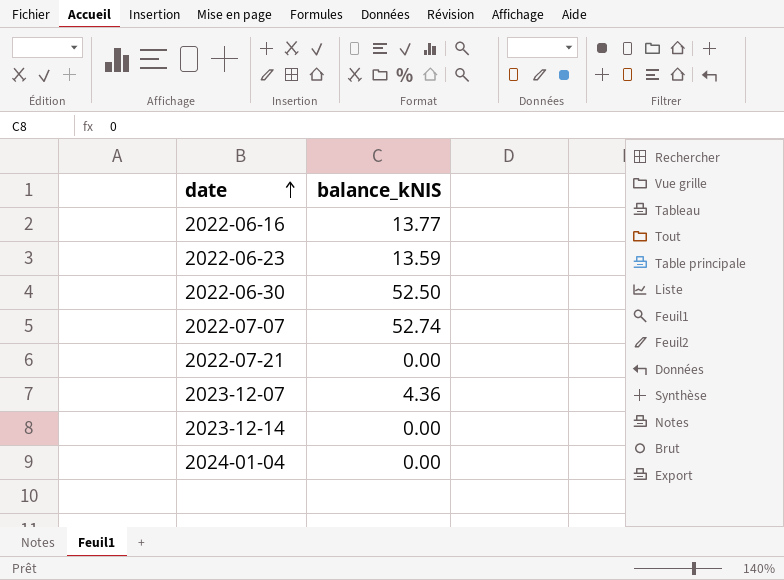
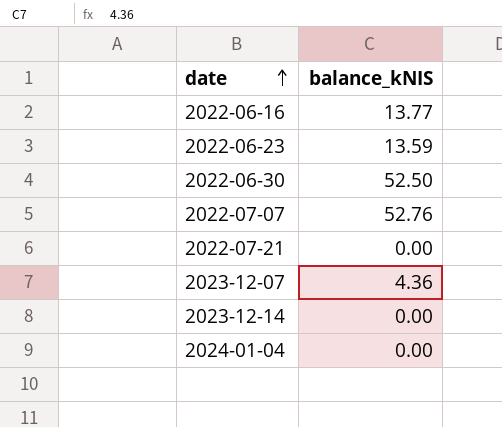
2022-07-07 | balance_kNIS: 52.74 -> 52.76

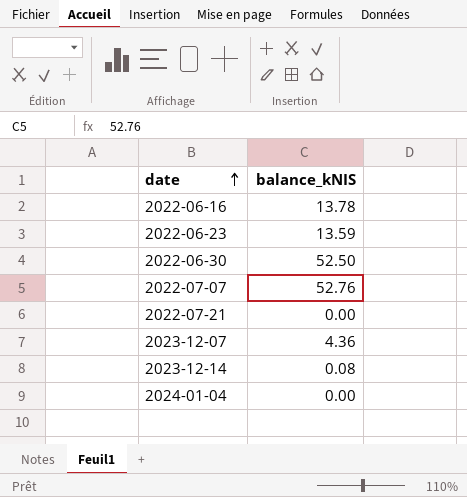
2022-06-16 | balance_kNIS: 13.77 -> 13.78
2023-12-14 | balance_kNIS: 0.00 -> 0.08

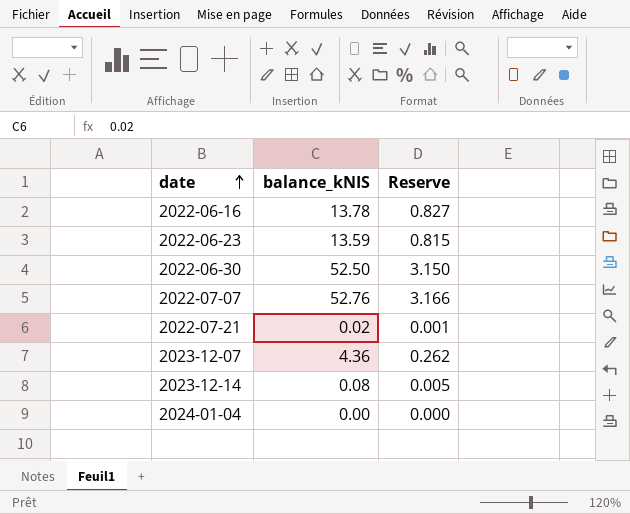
column Reserve | formula: none -> [balance_kNIS] * 0.06
2022-07-21 | balance_kNIS: 0.00 -> 0.02

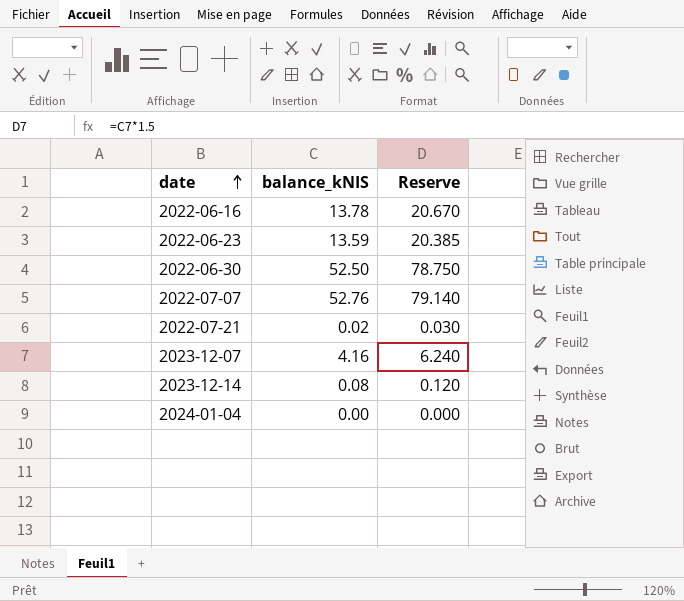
column Reserve | formula: [balance_kNIS] * 0.06 -> [balance_kNIS] * 1.5
2023-12-07 | balance_kNIS: 4.36 -> 4.16

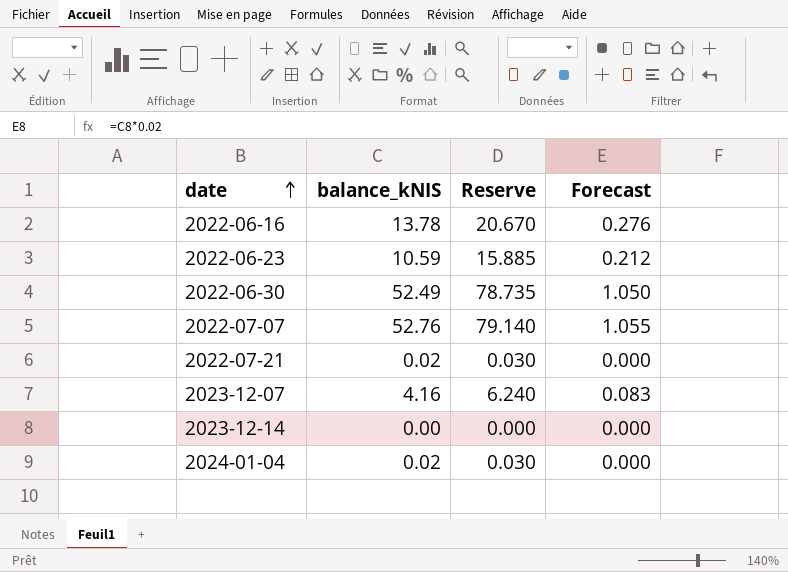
column Forecast | formula: none -> [balance_kNIS] * 0.02
2022-06-23 | balance_kNIS: 13.59 -> 10.59
2022-06-23 | Reserve: 20.385 -> 15.885
2022-06-30 | balance_kNIS: 52.50 -> 52.49
2022-06-30 | Reserve: 78.750 -> 78.735
2023-12-14 | balance_kNIS: 0.08 -> 0.00
2023-12-14 | Reserve: 0.120 -> 0.000
2024-01-04 | balance_kNIS: 0.00 -> 0.02
2024-01-04 | Reserve: 0.000 -> 0.030

